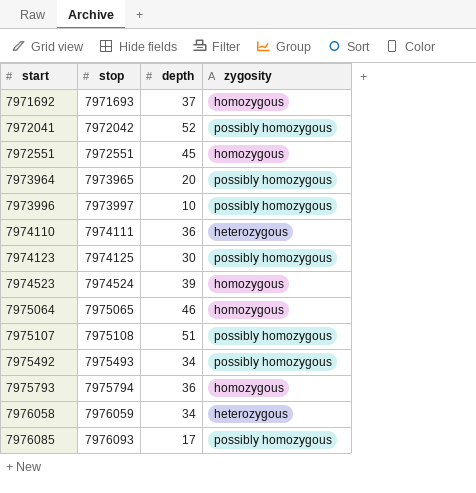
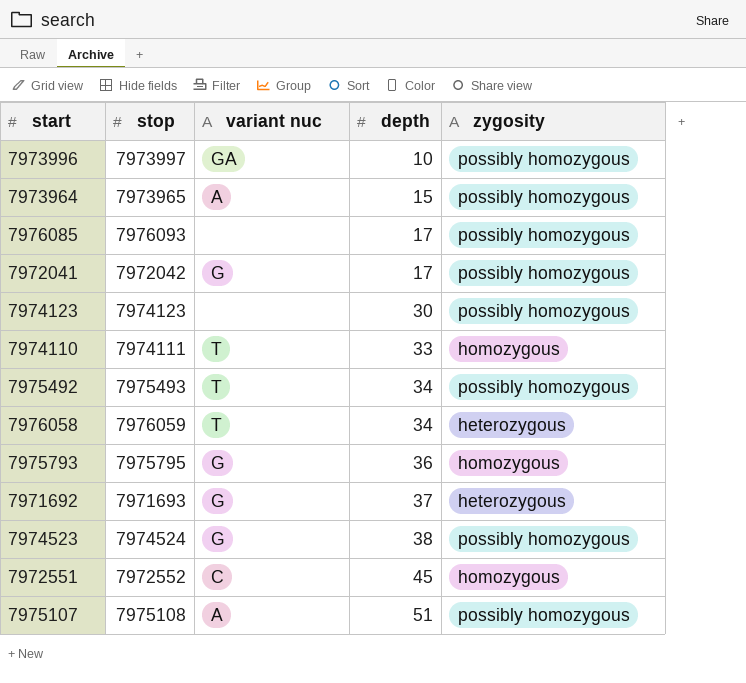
row order: start ascending -> depth ascending
column variant nuc | position: none -> 3
row 7975064: 7975065 | 46 | homozygous -> none
7973964 | depth: 20 -> 15
7972041 | depth: 52 -> 17
7974123 | stop: 7974125 -> 7974123
7974110 | depth: 36 -> 33
7974110 | zygosity: heterozygous -> homozygous
7975793 | stop: 7975794 -> 7975795
7971692 | zygosity: homozygous -> heterozygous
7974523 | depth: 39 -> 38
7974523 | zygosity: homozygous -> possibly homozygous
7972551 | stop: 7972551 -> 7972552

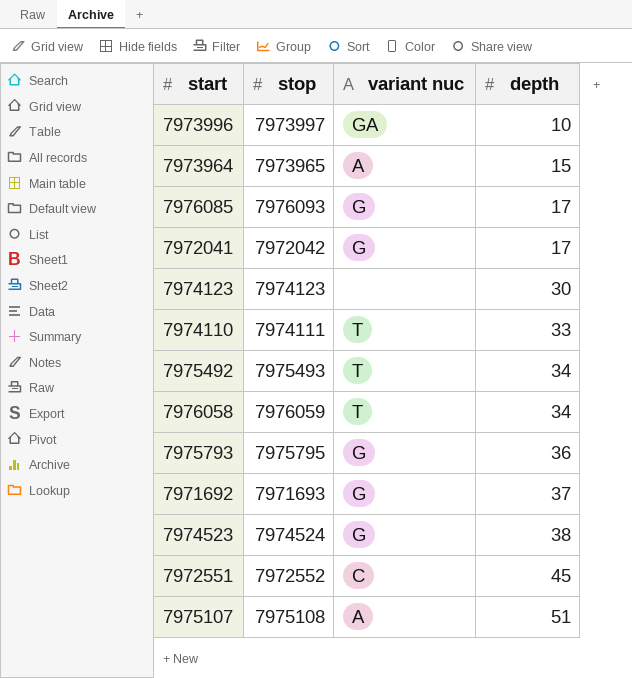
column zygosity | position: 5 -> none
7976085 | variant nuc: none -> G

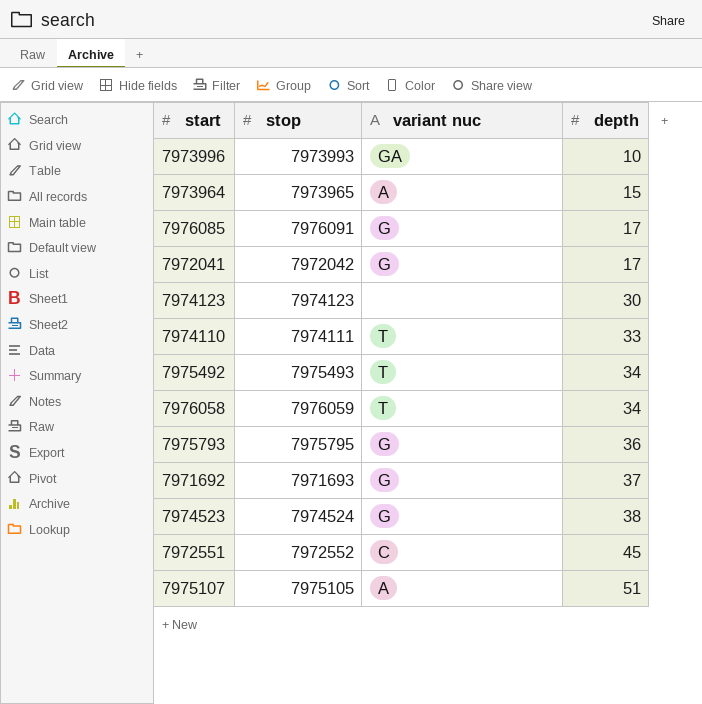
7973996 | stop: 7973997 -> 7973993
7976085 | stop: 7976093 -> 7976091
7975107 | stop: 7975108 -> 7975105

